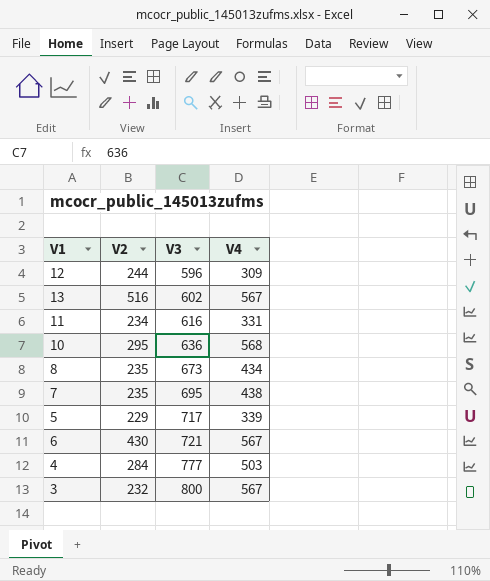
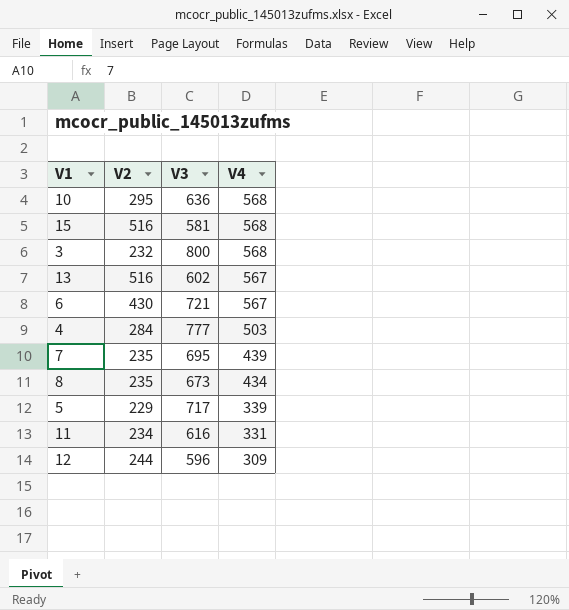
row order: V3 ascending -> V4 descending
row 15: none -> 516 | 581 | 568
3 | V4: 567 -> 568
7 | V4: 438 -> 439

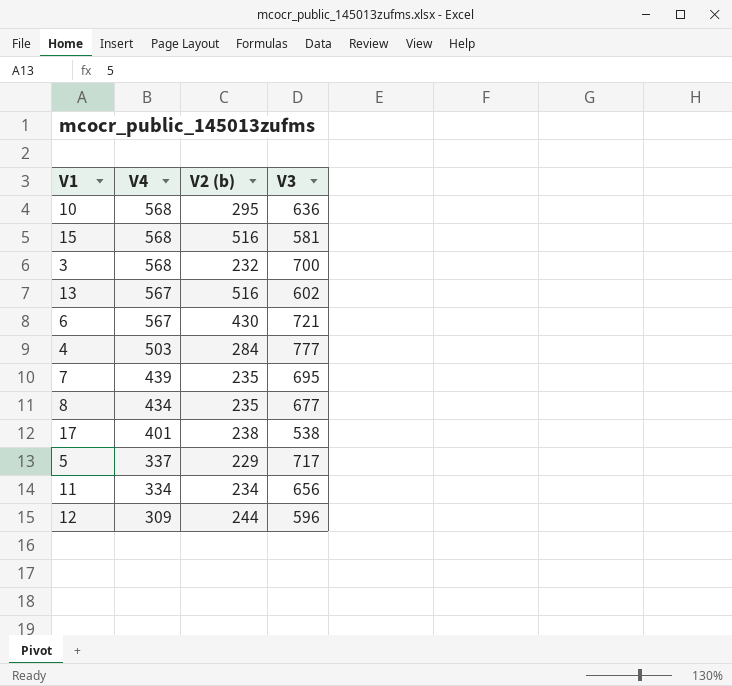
column V4 | position: 4 -> 2
column name: V2 -> V2 (b)
3 | V3: 800 -> 700
8 | V3: 673 -> 677
row 17: none -> 401 | 238 | 538
5 | V4: 339 -> 337
11 | V4: 331 -> 334
11 | V3: 616 -> 656

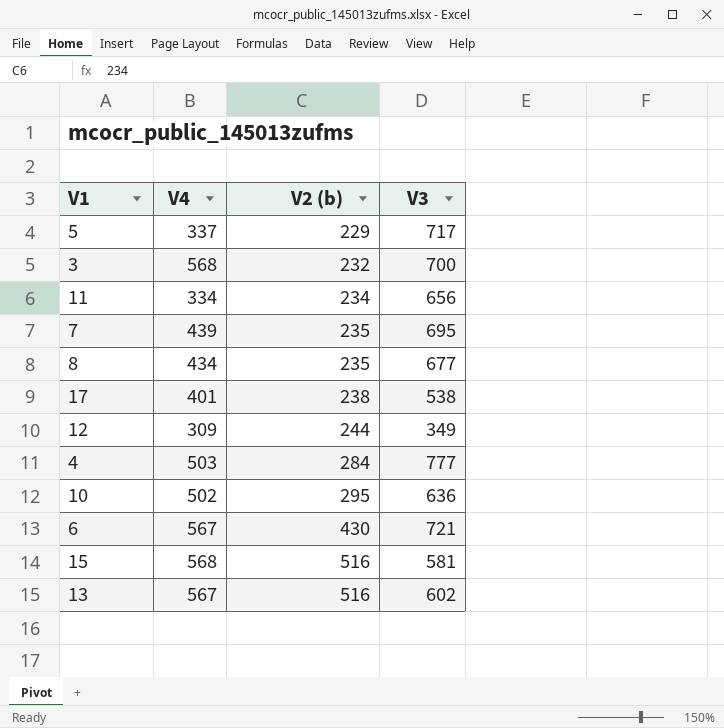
row order: V4 descending -> V2 (b) ascending
12 | V3: 596 -> 349
10 | V4: 568 -> 502

